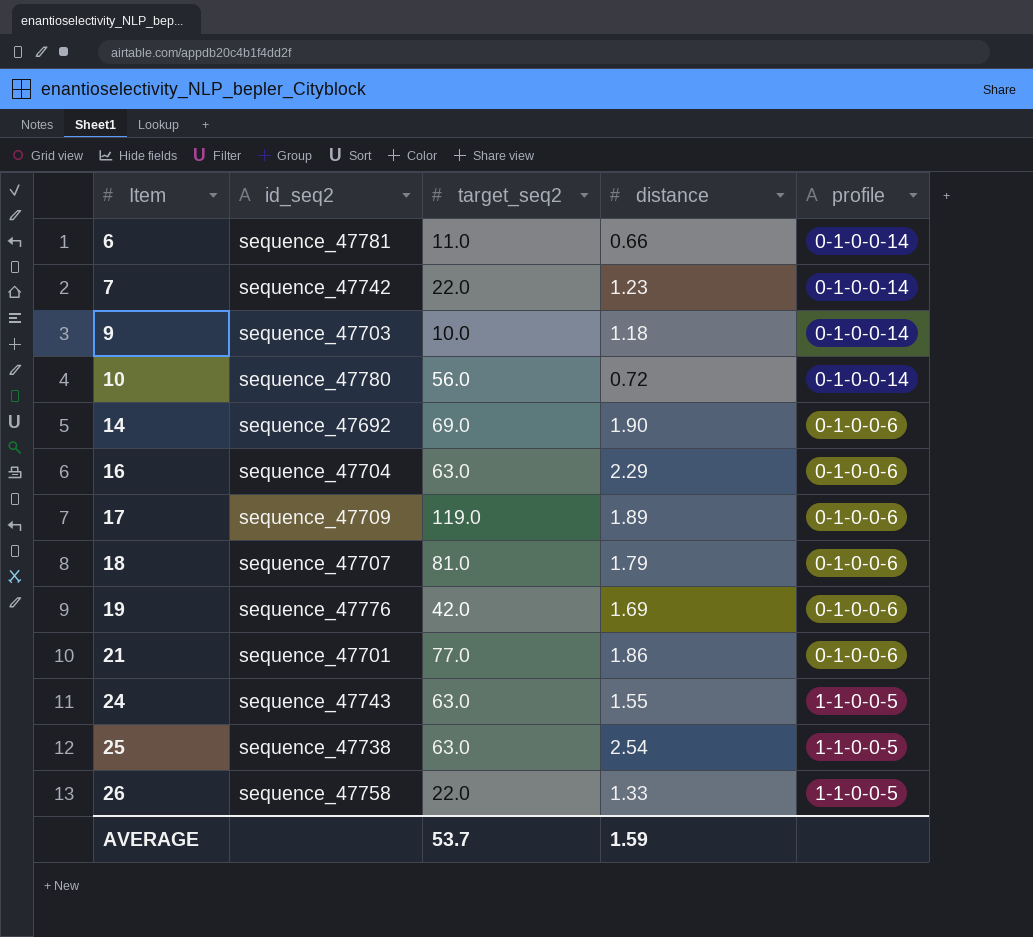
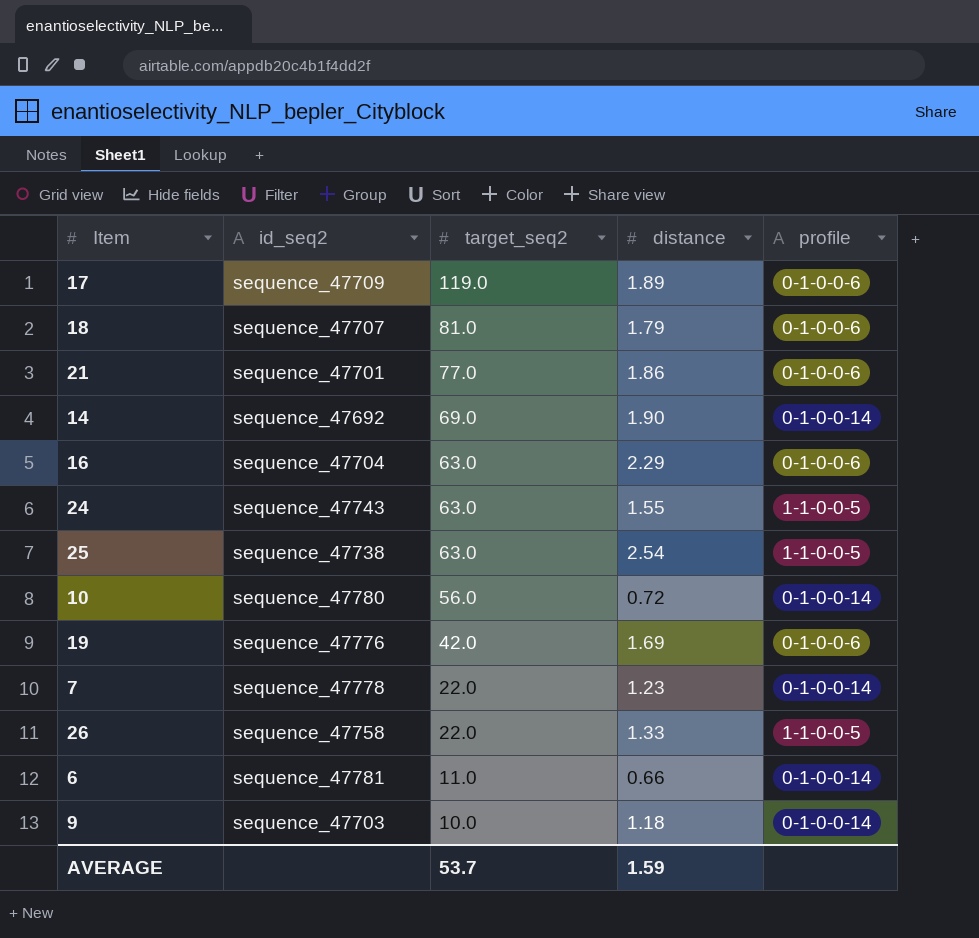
row order: Item ascending -> target_seq2 descending
14 | profile: 0-1-0-0-6 -> 0-1-0-0-14
7 | id_seq2: sequence_47742 -> sequence_47778

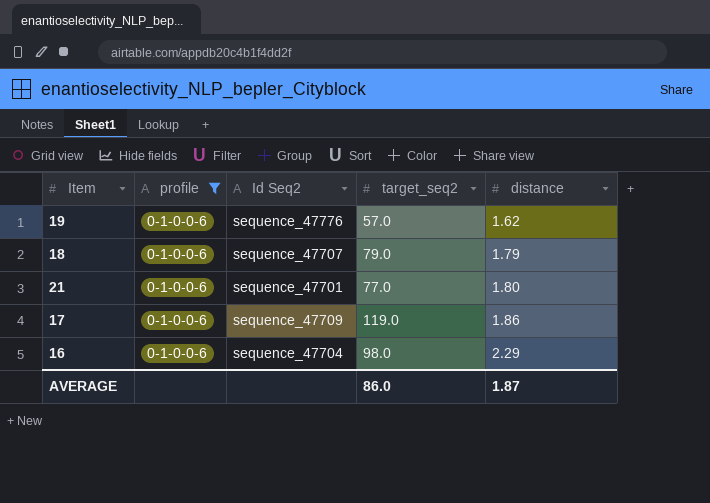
filter: none -> profile = 0-1-0-0-6
row order: target_seq2 descending -> distance ascending
column profile | position: 5 -> 2
column name: id_seq2 -> Id Seq2
19 | target_seq2: 42.0 -> 57.0
19 | distance: 1.69 -> 1.62
18 | target_seq2: 81.0 -> 79.0
21 | distance: 1.86 -> 1.80
17 | distance: 1.89 -> 1.86
16 | target_seq2: 63.0 -> 98.0
AVERAGE | target_seq2: 53.7 -> 86.0
AVERAGE | distance: 1.59 -> 1.87

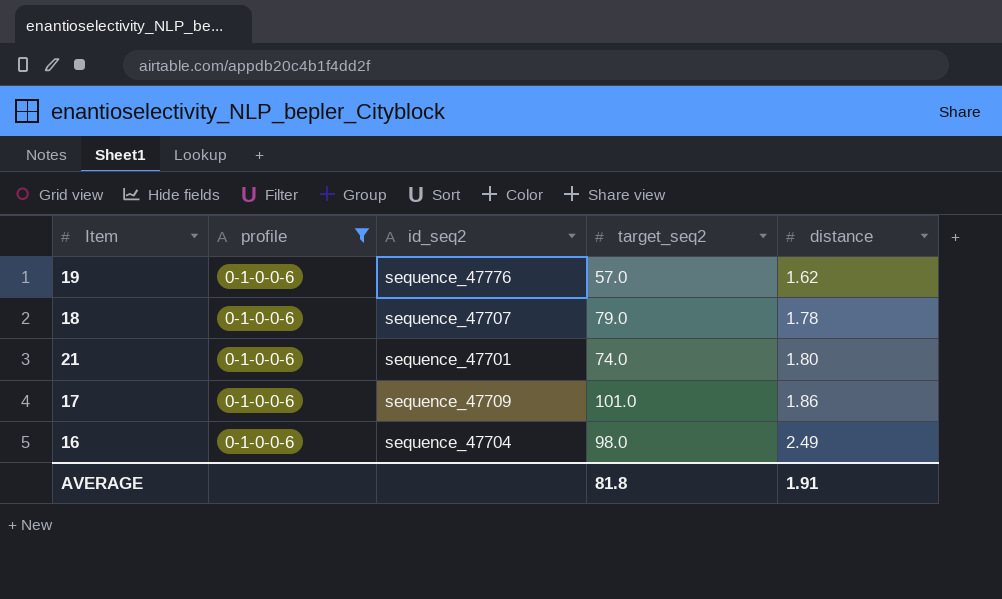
column name: Id Seq2 -> id_seq2
18 | distance: 1.79 -> 1.78
21 | target_seq2: 77.0 -> 74.0
17 | target_seq2: 119.0 -> 101.0
16 | distance: 2.29 -> 2.49
AVERAGE | target_seq2: 86.0 -> 81.8
AVERAGE | distance: 1.87 -> 1.91

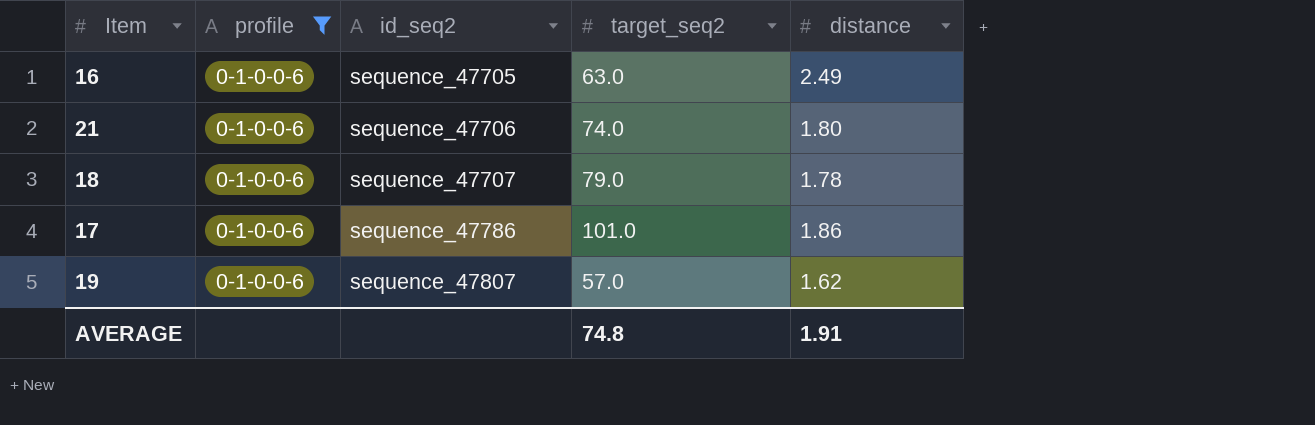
row order: distance ascending -> id_seq2 ascending
16 | id_seq2: sequence_47704 -> sequence_47705
16 | target_seq2: 98.0 -> 63.0
21 | id_seq2: sequence_47701 -> sequence_47706
17 | id_seq2: sequence_47709 -> sequence_47786
19 | id_seq2: sequence_47776 -> sequence_47807
AVERAGE | target_seq2: 81.8 -> 74.8

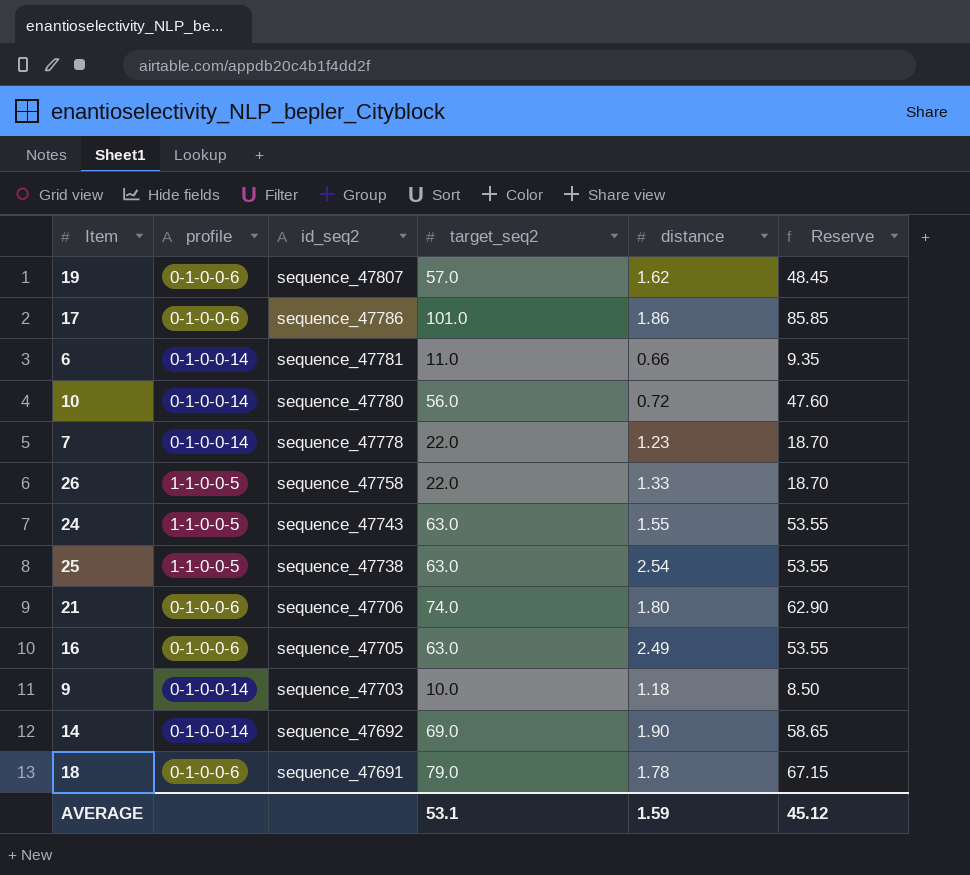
filter: profile = 0-1-0-0-6 -> none
row order: id_seq2 ascending -> id_seq2 descending
column Reserve | formula: none -> [target_seq2] * 0.85
18 | id_seq2: sequence_47707 -> sequence_47691
AVERAGE | target_seq2: 74.8 -> 53.1
AVERAGE | distance: 1.91 -> 1.59

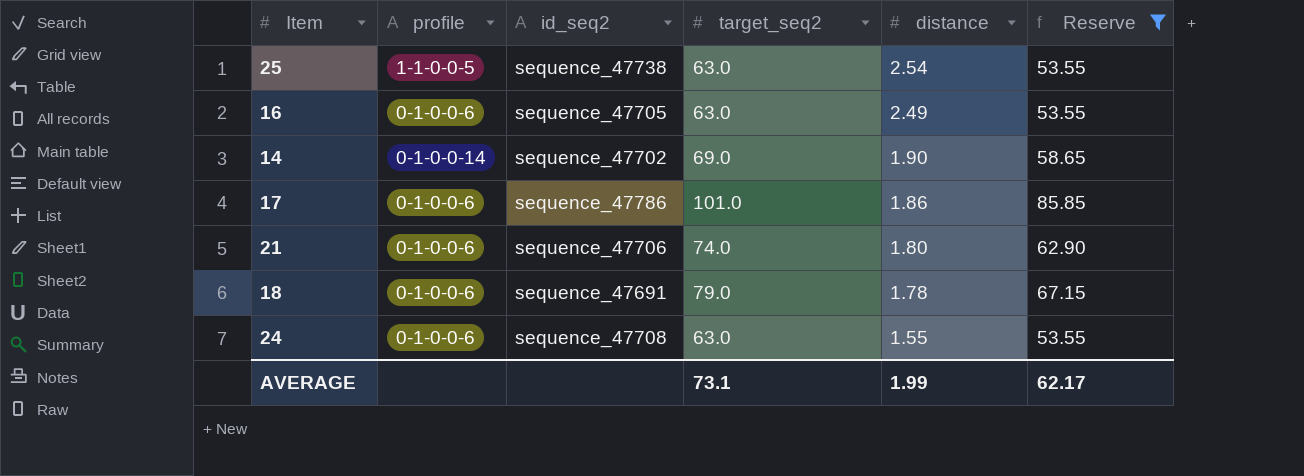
filter: none -> Reserve >= 53.55
row order: id_seq2 descending -> distance descending
14 | id_seq2: sequence_47692 -> sequence_47702
24 | profile: 1-1-0-0-5 -> 0-1-0-0-6
24 | id_seq2: sequence_47743 -> sequence_47708
AVERAGE | target_seq2: 53.1 -> 73.1
AVERAGE | distance: 1.59 -> 1.99
AVERAGE | Reserve: 45.12 -> 62.17

